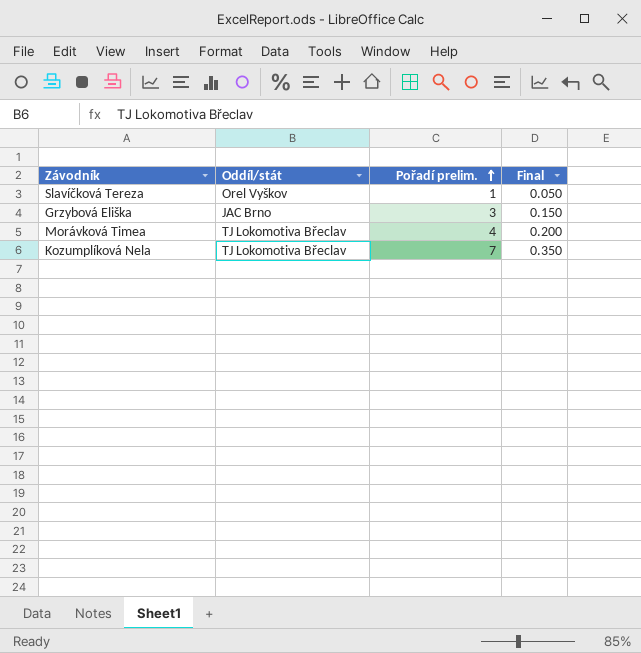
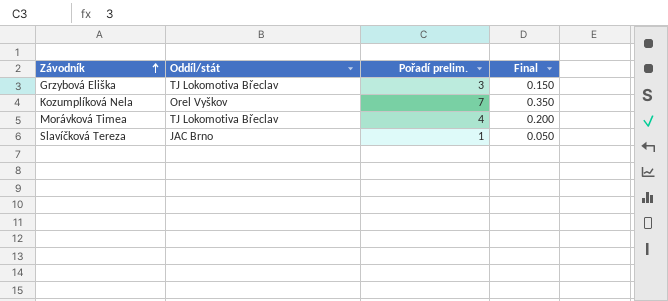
row order: Pořadí prelim. ascending -> Závodník ascending
Grzybová Eliška | Oddíl/stát: JAC Brno -> TJ Lokomotiva Břeclav
Kozumplíková Nela | Oddíl/stát: TJ Lokomotiva Břeclav -> Orel Vyškov
Slavíčková Tereza | Oddíl/stát: Orel Vyškov -> JAC Brno

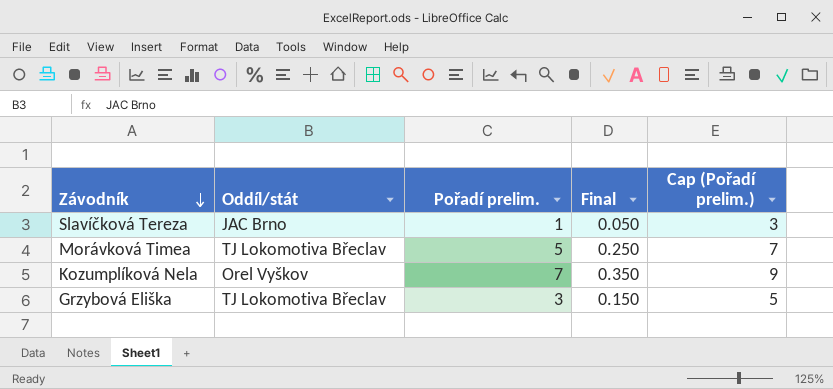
row order: Závodník ascending -> Závodník descending
column Cap (Pořadí prelim.) | formula: none -> [Pořadí prelim.] + 2
Morávková Timea | Pořadí prelim.: 4 -> 5
Morávková Timea | Final: 0.200 -> 0.250

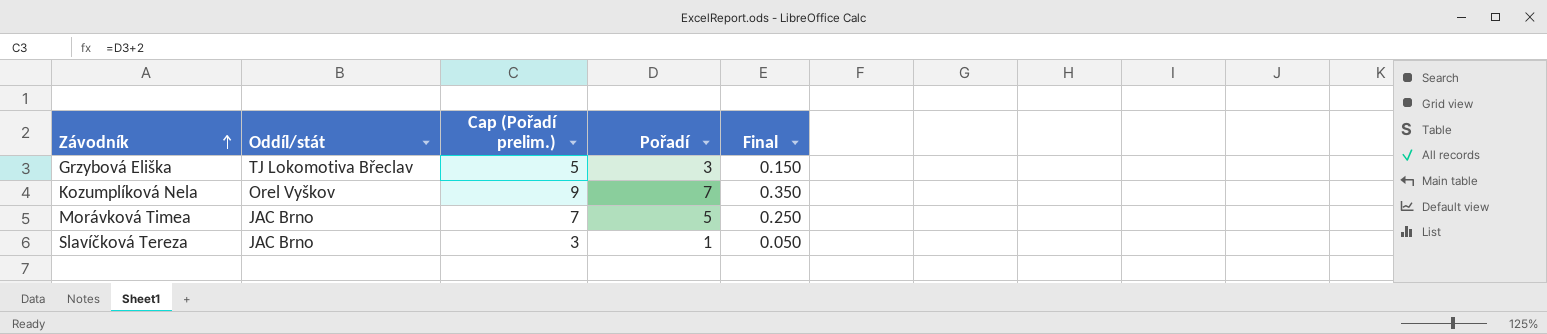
row order: Závodník descending -> Závodník ascending
column Cap (Pořadí prelim.) | position: 5 -> 3
column name: Pořadí prelim. -> Pořadí
Morávková Timea | Oddíl/stát: TJ Lokomotiva Břeclav -> JAC Brno

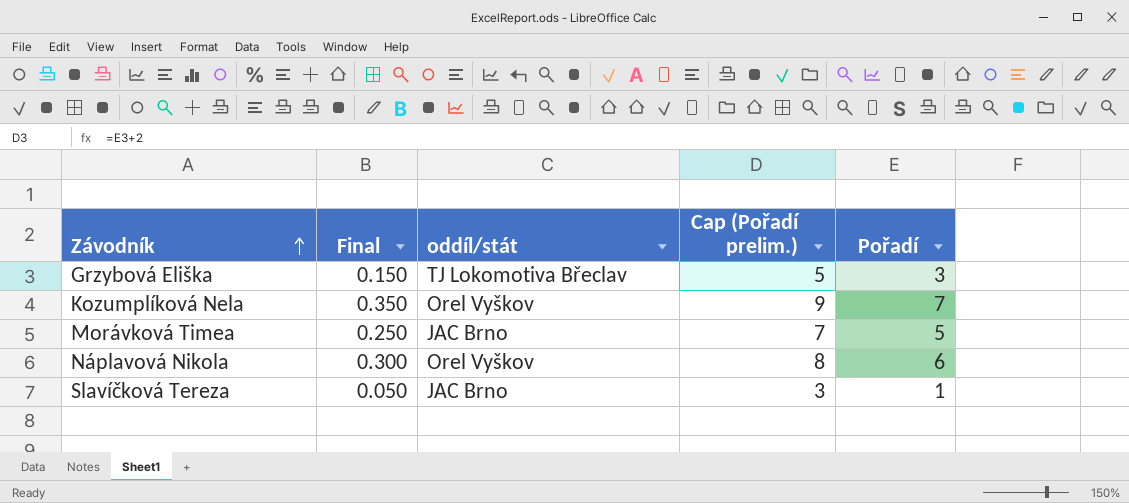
column Final | position: 5 -> 2
column name: Oddíl/stát -> oddíl/stát
row Náplavová Nikola: none -> 0.300 | Orel Vyškov | 8 | 6

